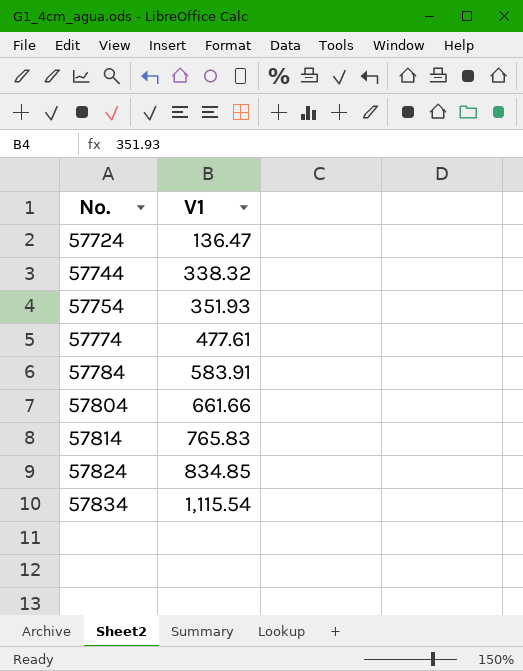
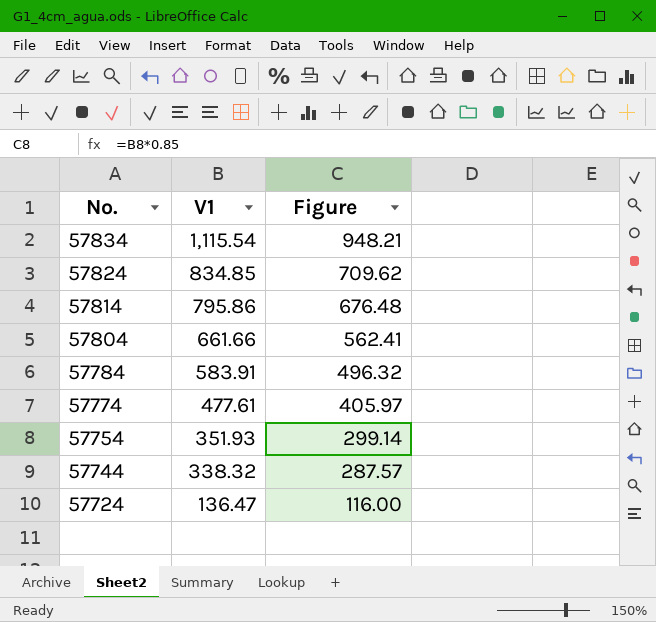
row order: No. ascending -> No. descending
column Figure | formula: none -> [V1] * 0.85
57814 | V1: 765.83 -> 795.86

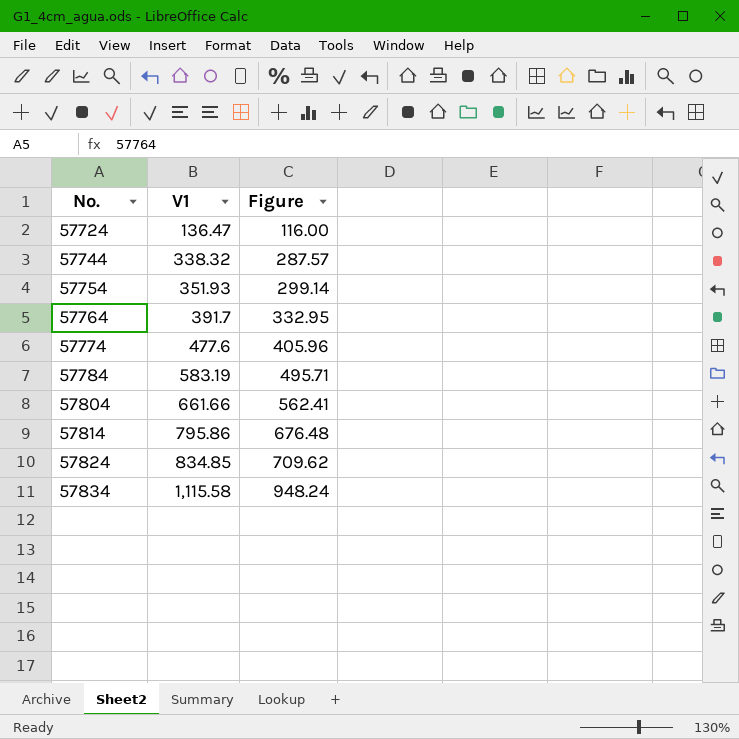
row order: No. descending -> No. ascending
row 57764: none -> 391.7 | 332.95
57774 | V1: 477.61 -> 477.6
57774 | Figure: 405.97 -> 405.96
57784 | V1: 583.91 -> 583.19
57784 | Figure: 496.32 -> 495.71
57834 | V1: 1,115.54 -> 1,115.58
57834 | Figure: 948.21 -> 948.24

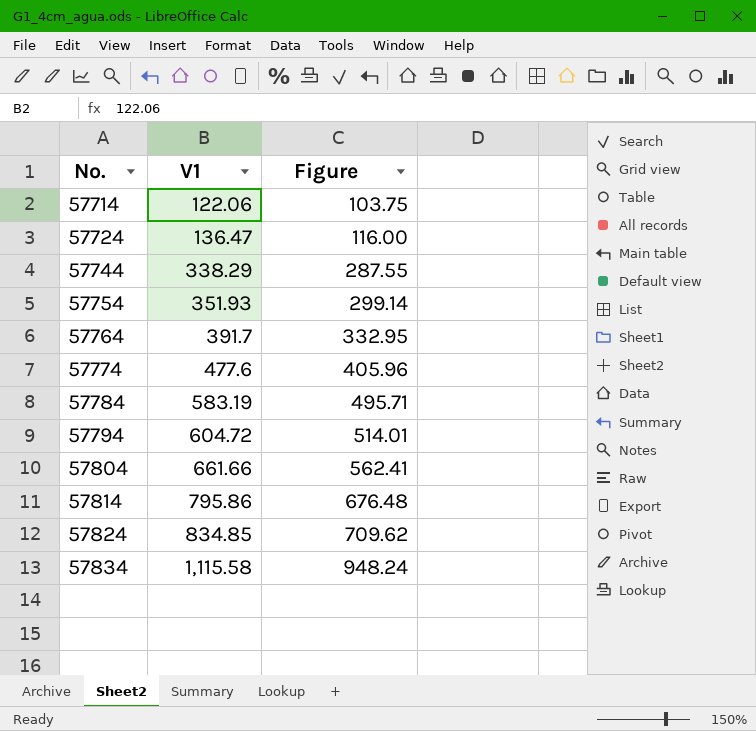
row 57714: none -> 122.06 | 103.75
57744 | V1: 338.32 -> 338.29
57744 | Figure: 287.57 -> 287.55
row 57794: none -> 604.72 | 514.01

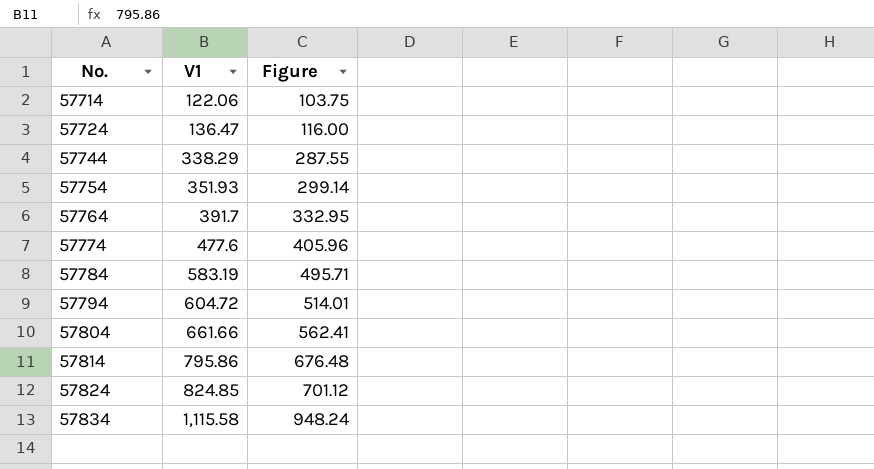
57824 | V1: 834.85 -> 824.85
57824 | Figure: 709.62 -> 701.12

